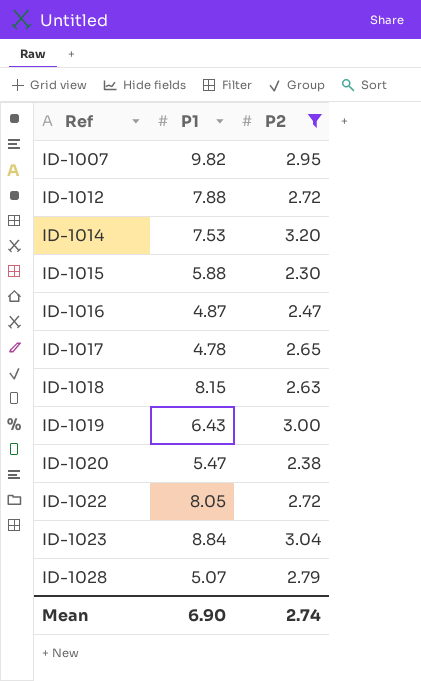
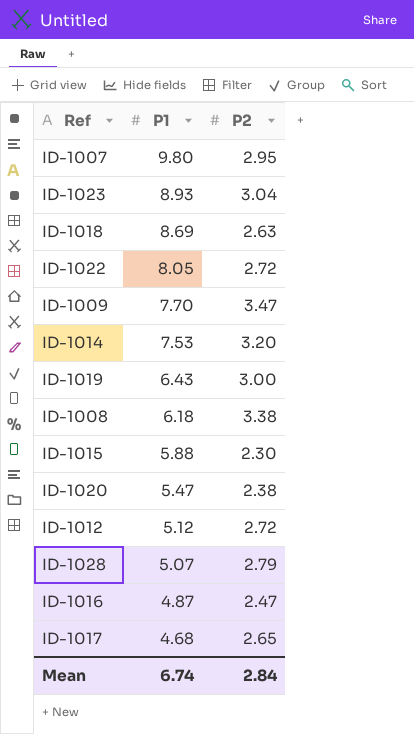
filter: P2 <= 3.20 -> none
row order: Ref ascending -> P1 descending
ID-1007 | P1: 9.82 -> 9.80
ID-1023 | P1: 8.84 -> 8.93
ID-1018 | P1: 8.15 -> 8.69
ID-1012 | P1: 7.88 -> 5.12
ID-1017 | P1: 4.78 -> 4.68
Mean | P1: 6.90 -> 6.74
Mean | P2: 2.74 -> 2.84

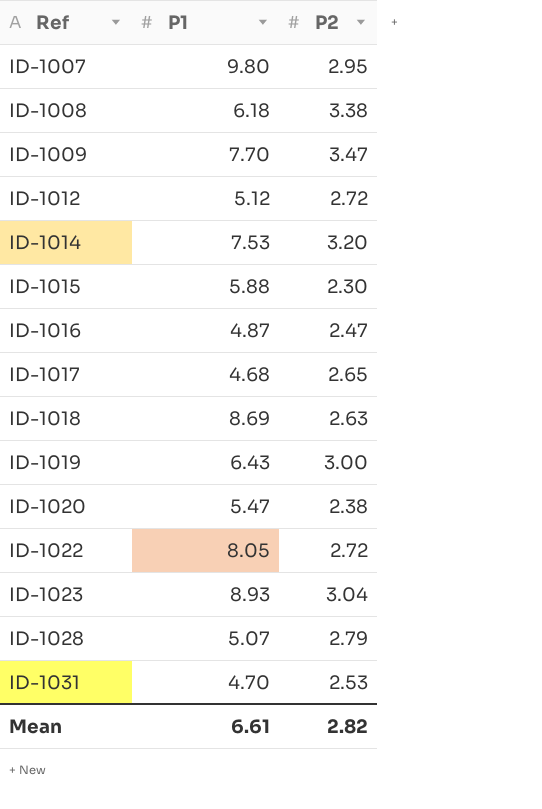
row order: P1 descending -> Ref ascending
row ID-1031: none -> 4.70 | 2.53
Mean | P1: 6.74 -> 6.61
Mean | P2: 2.84 -> 2.82

